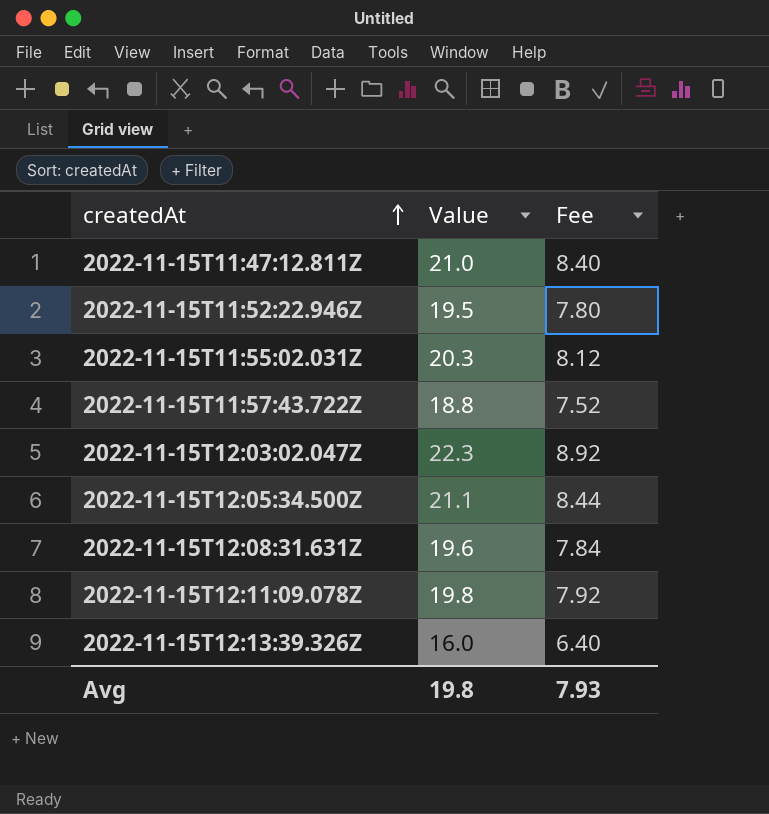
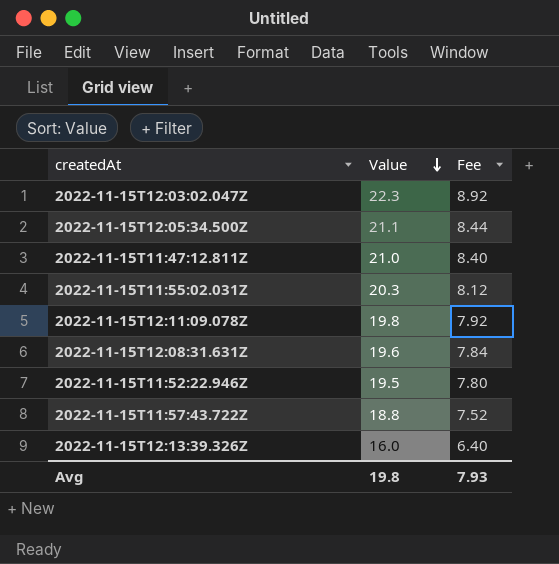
row order: createdAt ascending -> Value descending

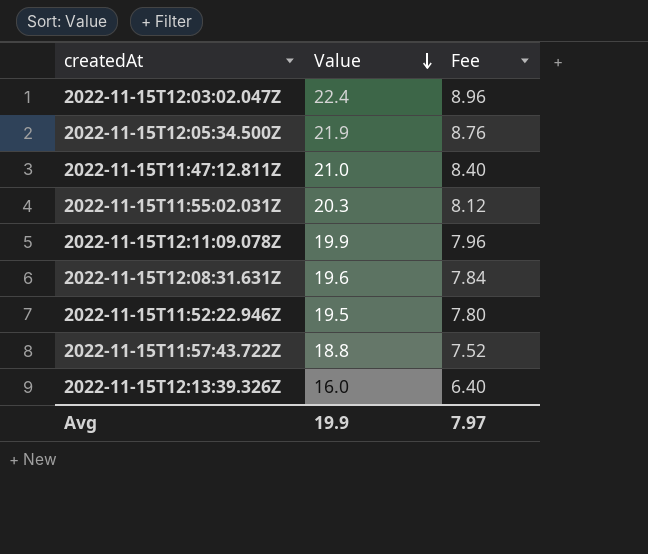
2022-11-15T12:03:02.047Z | Value: 22.3 -> 22.4
2022-11-15T12:03:02.047Z | Fee: 8.92 -> 8.96
2022-11-15T12:05:34.500Z | Value: 21.1 -> 21.9
2022-11-15T12:05:34.500Z | Fee: 8.44 -> 8.76
2022-11-15T12:11:09.078Z | Value: 19.8 -> 19.9
2022-11-15T12:11:09.078Z | Fee: 7.92 -> 7.96
Avg | Value: 19.8 -> 19.9
Avg | Fee: 7.93 -> 7.97

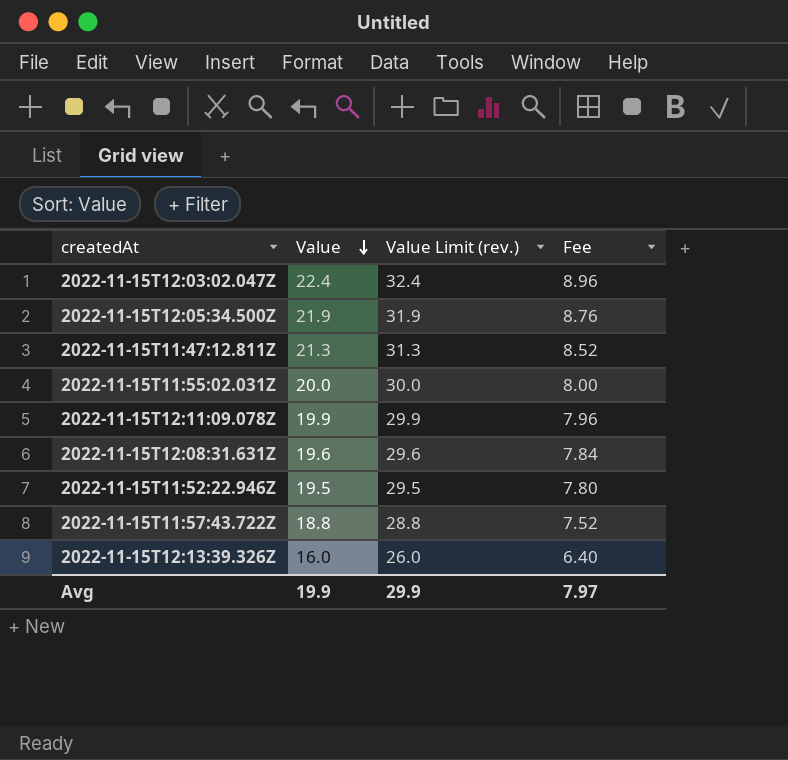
column Value Limit (rev.) | formula: none -> [Value] + 10
2022-11-15T11:47:12.811Z | Value: 21.0 -> 21.3
2022-11-15T11:47:12.811Z | Fee: 8.40 -> 8.52
2022-11-15T11:55:02.031Z | Value: 20.3 -> 20.0
2022-11-15T11:55:02.031Z | Fee: 8.12 -> 8.00

